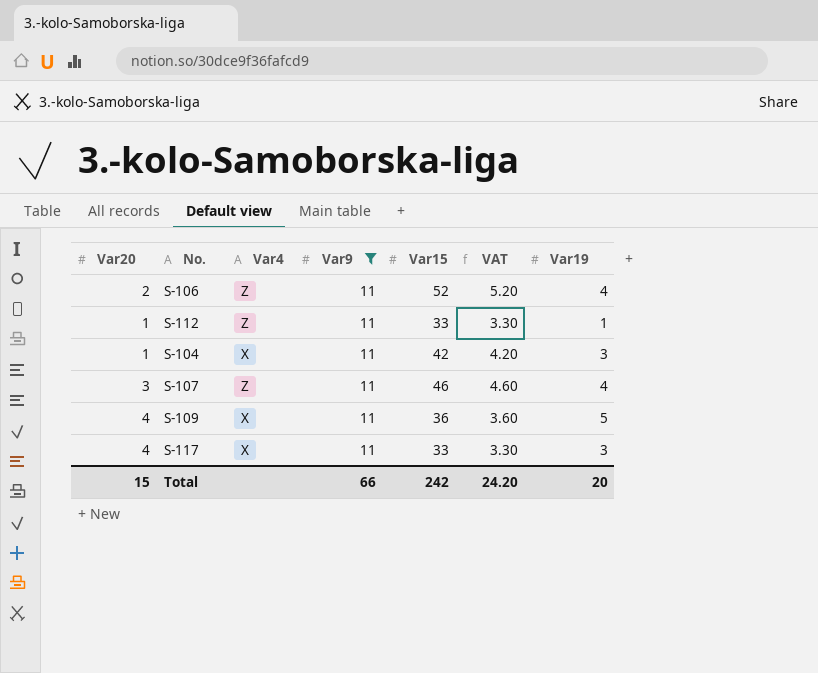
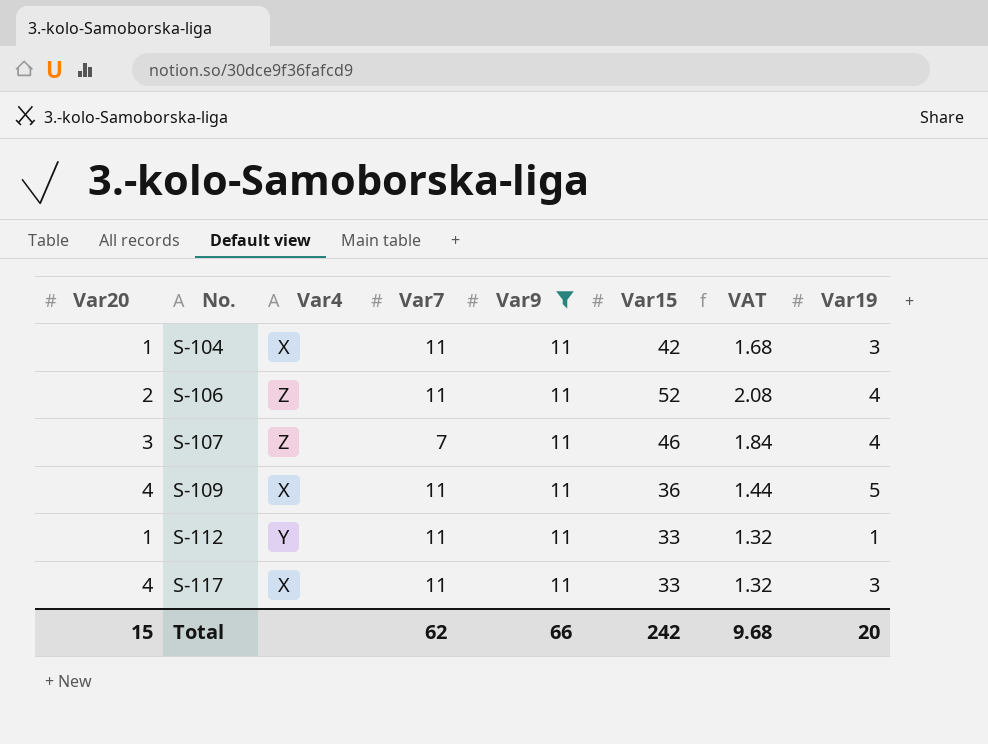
row order: none -> No. ascending
column Var7 | position: none -> 4
column VAT | formula: [Var15] * 0.1 -> [Var15] * 0.04
S-112 | Var4: Z -> Y
Total | VAT: 24.20 -> 9.68

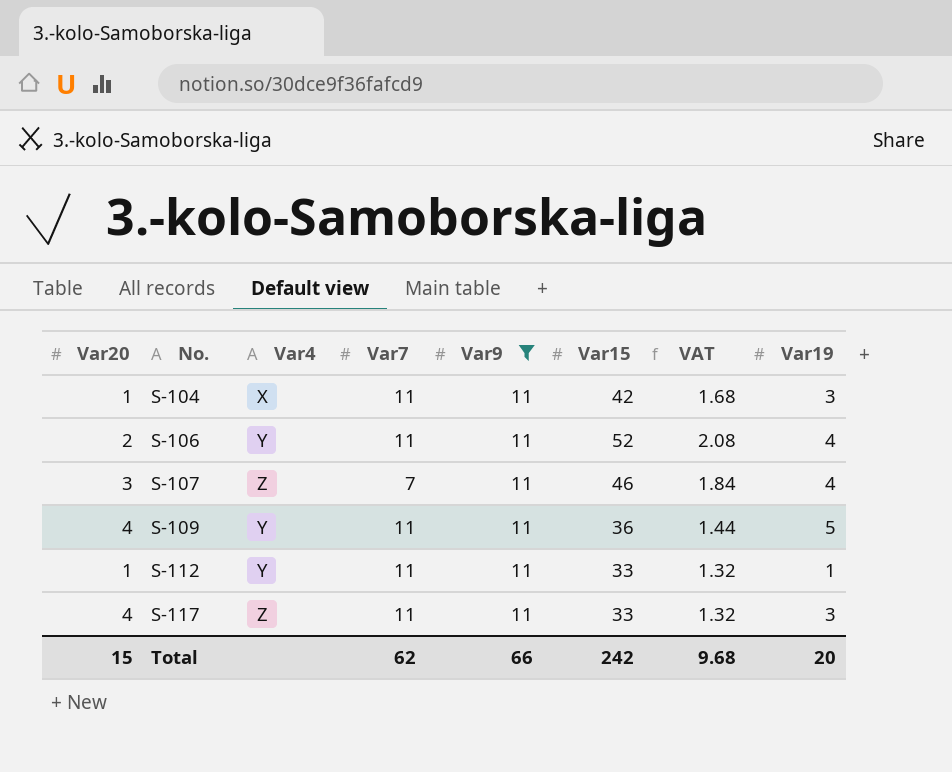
S-106 | Var4: Z -> Y
S-109 | Var4: X -> Y
S-117 | Var4: X -> Z

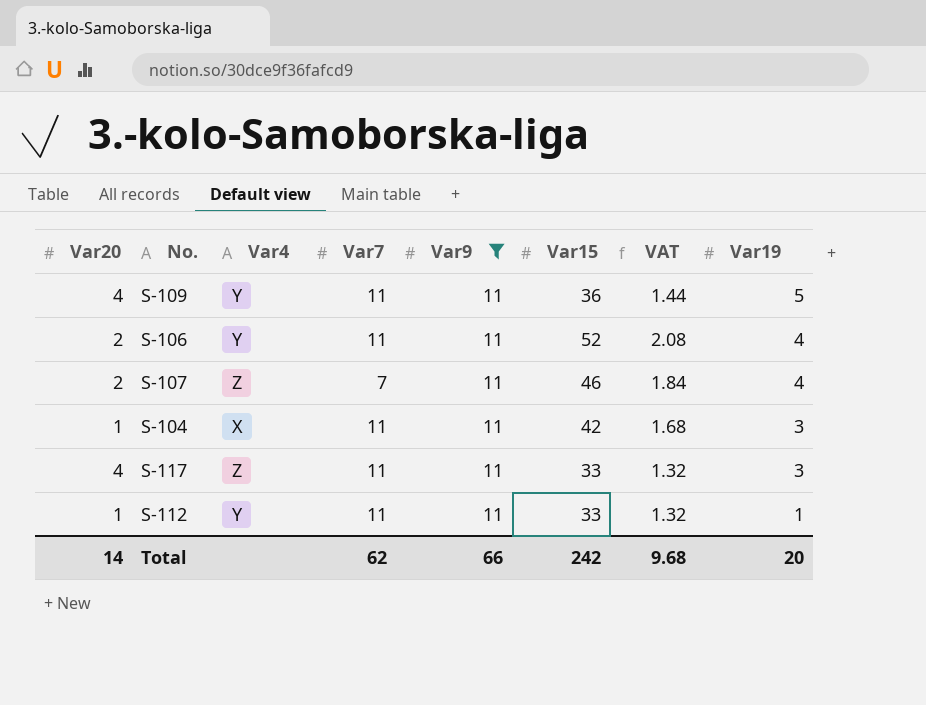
row order: No. ascending -> Var19 descending
S-107 | Var20: 3 -> 2
Total | Var20: 15 -> 14

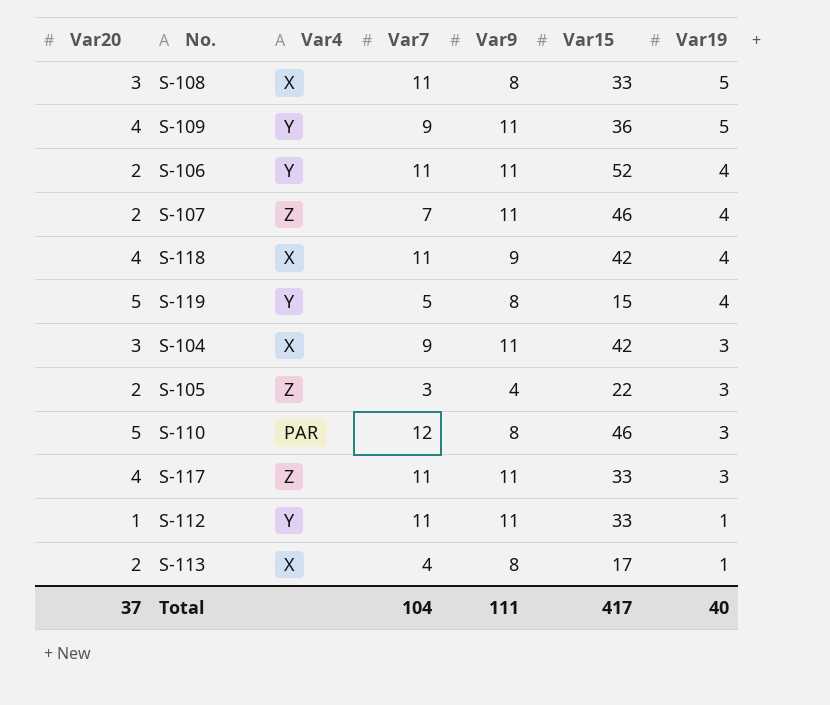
filter: Var9 = 11 -> none
column VAT | formula: [Var15] * 0.04 -> none
S-109 | Var7: 11 -> 9
S-104 | Var20: 1 -> 3
S-104 | Var7: 11 -> 9
Total | Var20: 14 -> 37
Total | Var7: 62 -> 104
Total | Var9: 66 -> 111
Total | Var15: 242 -> 417
Total | Var19: 20 -> 40

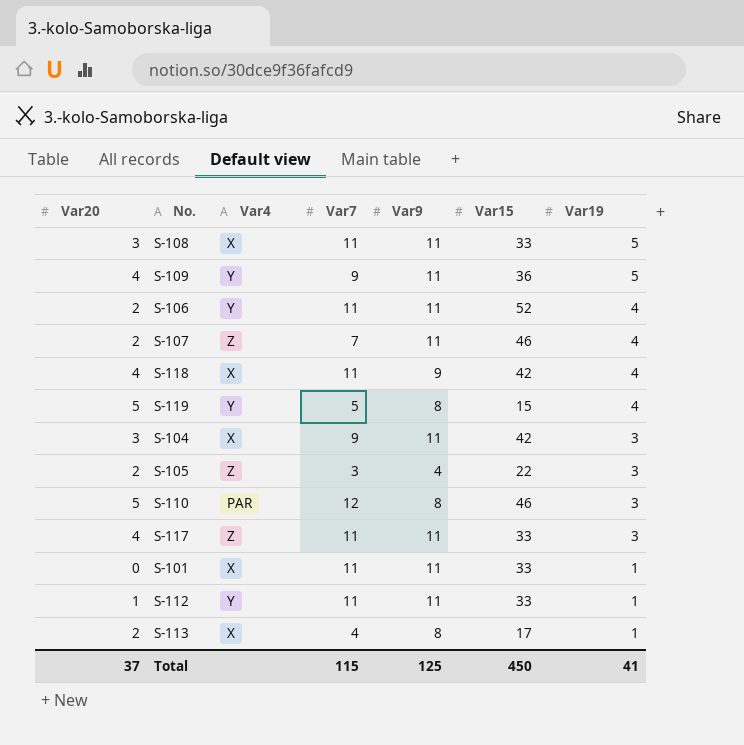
S-108 | Var9: 8 -> 11
row S-101: none -> 0 | X | 11 | 11 | 33 | 1
Total | Var7: 104 -> 115
Total | Var9: 111 -> 125
Total | Var15: 417 -> 450
Total | Var19: 40 -> 41

